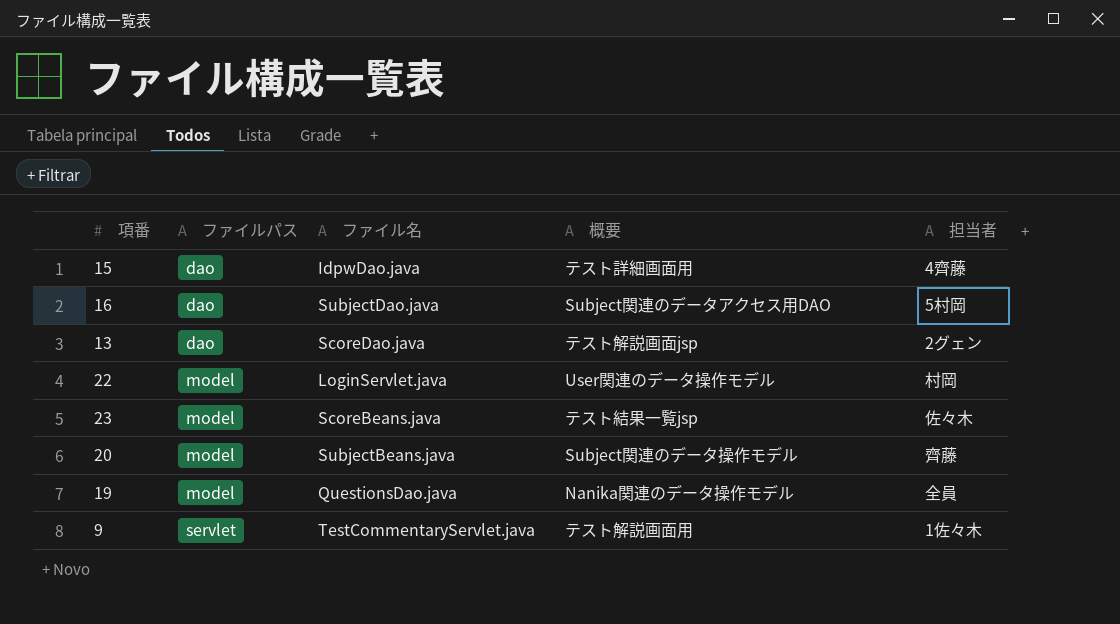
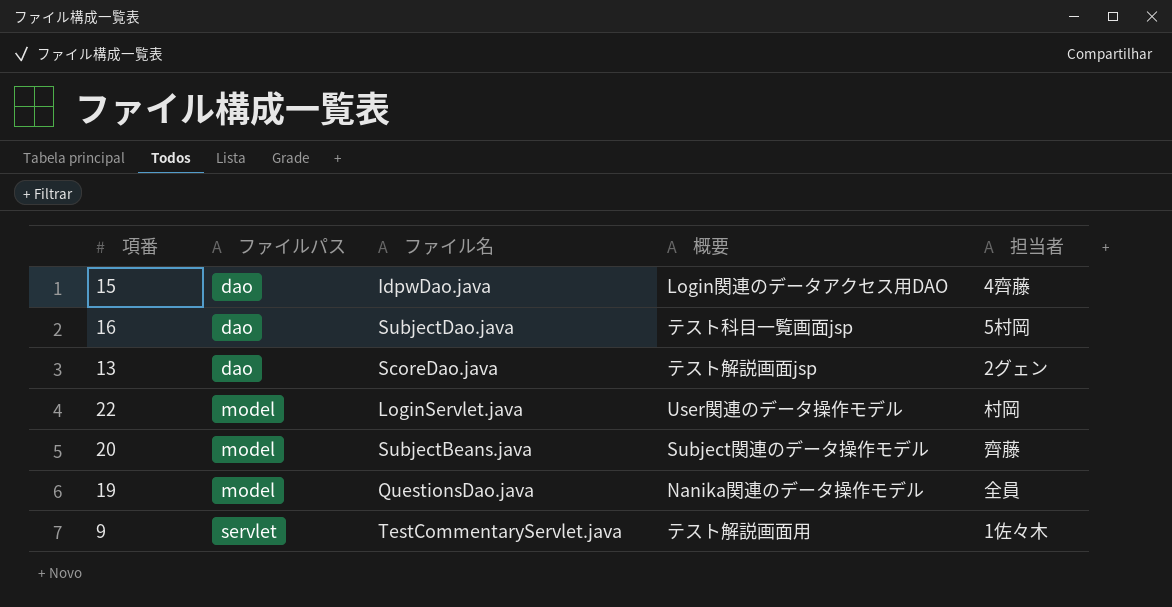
row 23: model | ScoreBeans.java | テスト結果一覧jsp | 佐々木 -> none
15 | 概要: テスト詳細画面用 -> Login関連のデータアクセス用DAO
16 | 概要: Subject関連のデータアクセス用DAO -> テスト科目一覧画面jsp

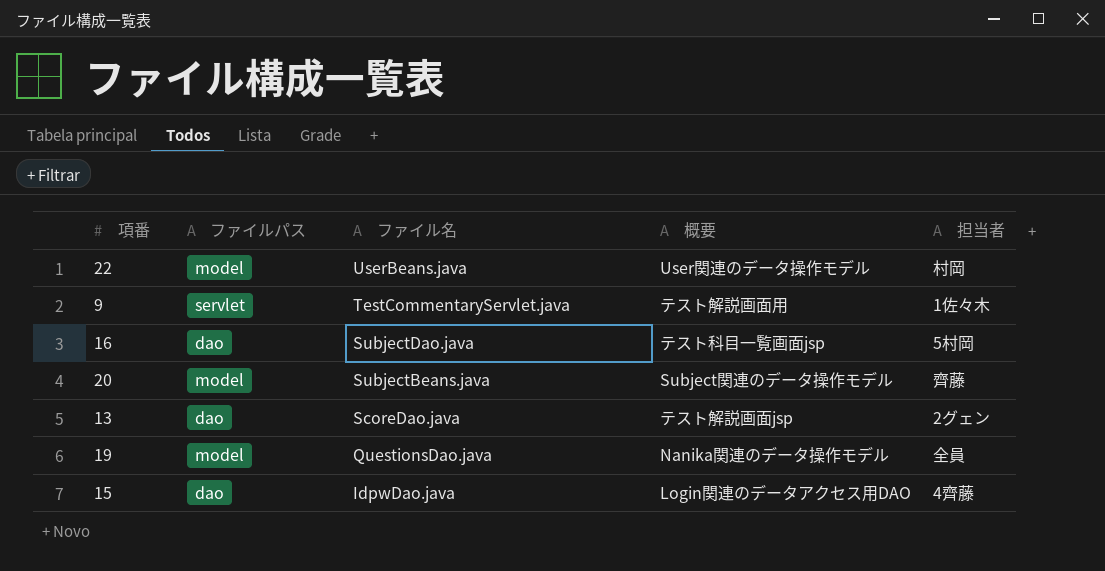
row order: ファイルパス ascending -> ファイル名 descending
22 | ファイル名: LoginServlet.java -> UserBeans.java

